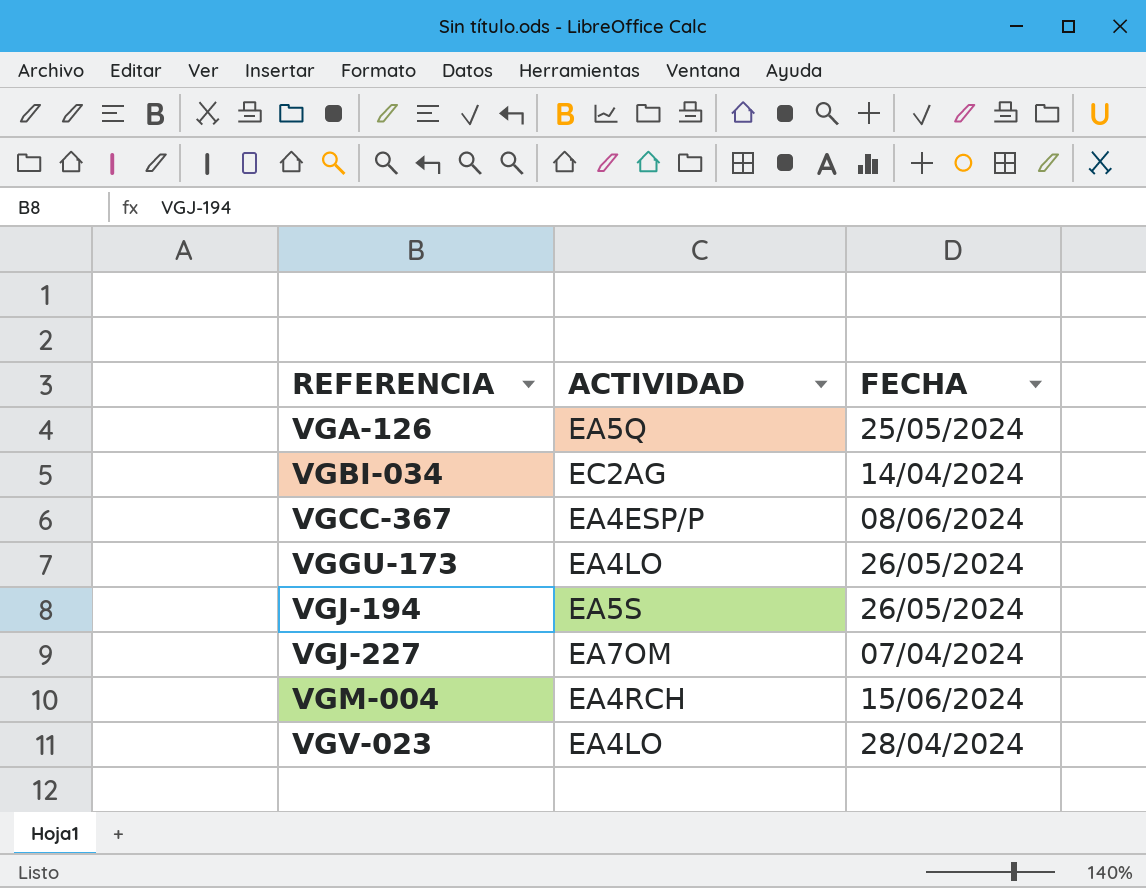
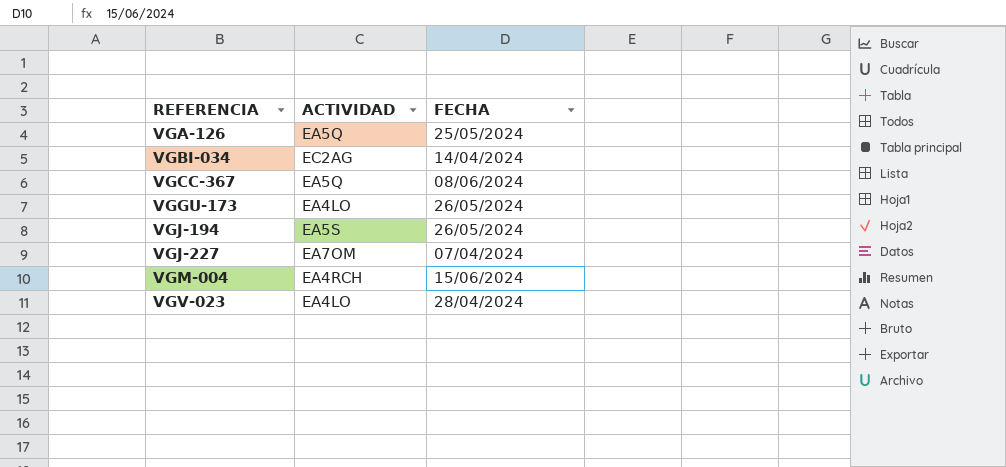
VGCC-367 | ACTIVIDAD: EA4ESP/P -> EA5Q

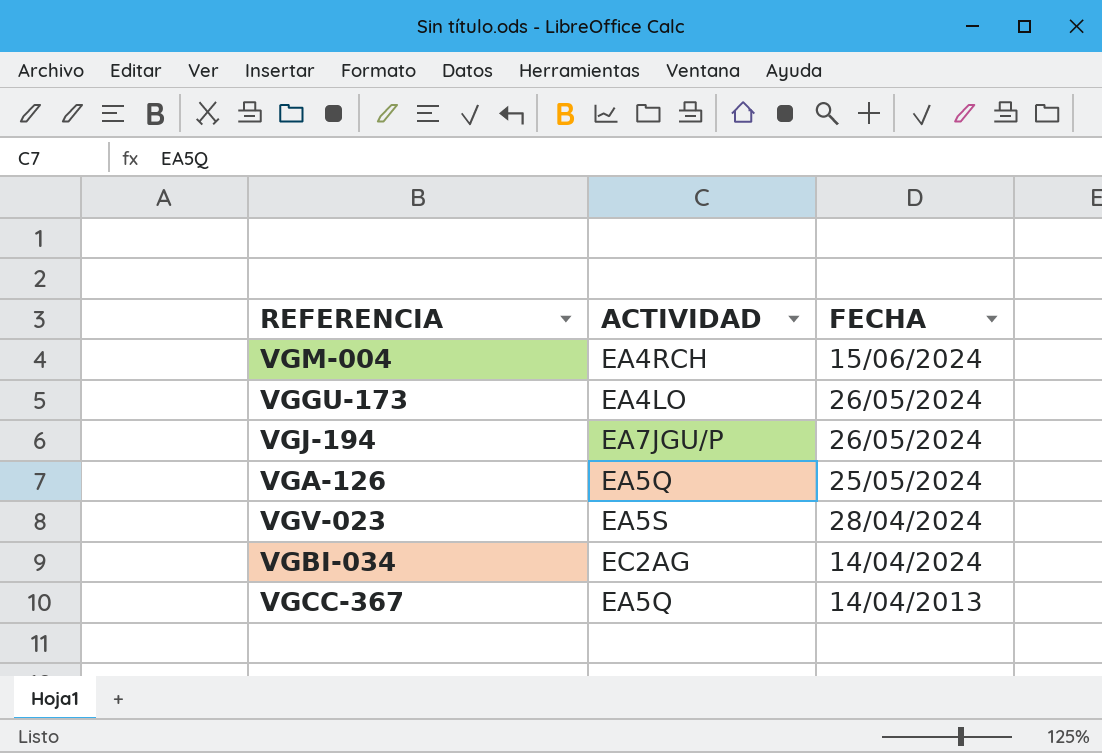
row order: REFERENCIA ascending -> FECHA descending
row VGJ-227: EA7OM | 07/04/2024 -> none
VGJ-194 | ACTIVIDAD: EA5S -> EA7JGU/P
VGV-023 | ACTIVIDAD: EA4LO -> EA5S
VGCC-367 | FECHA: 08/06/2024 -> 14/04/2013

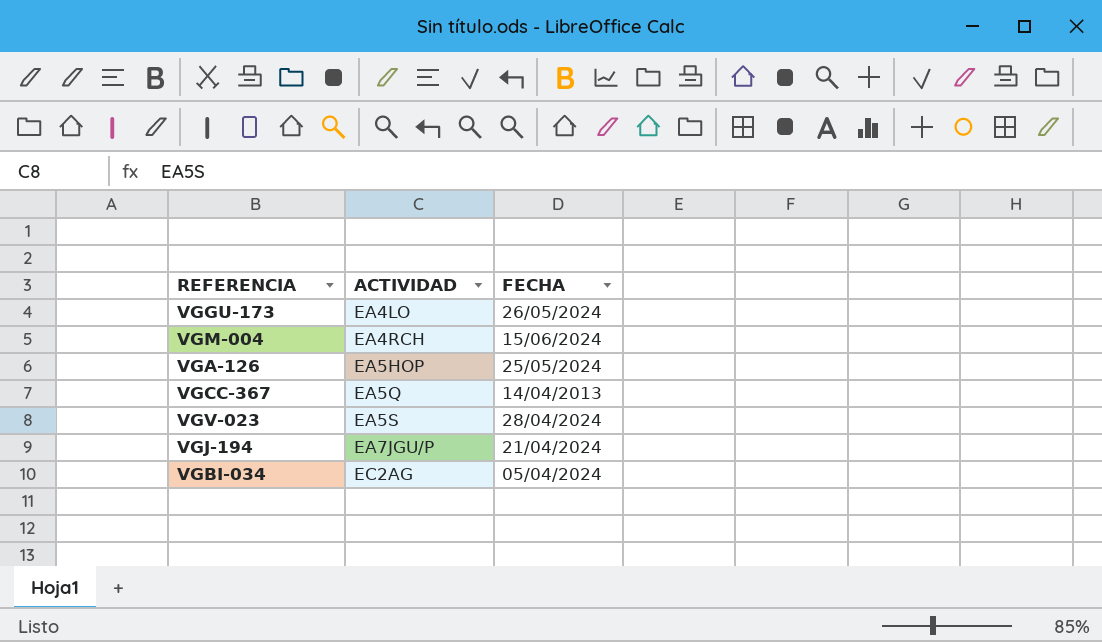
row order: FECHA descending -> ACTIVIDAD ascending
VGA-126 | ACTIVIDAD: EA5Q -> EA5HOP
VGJ-194 | FECHA: 26/05/2024 -> 21/04/2024
VGBI-034 | FECHA: 14/04/2024 -> 05/04/2024

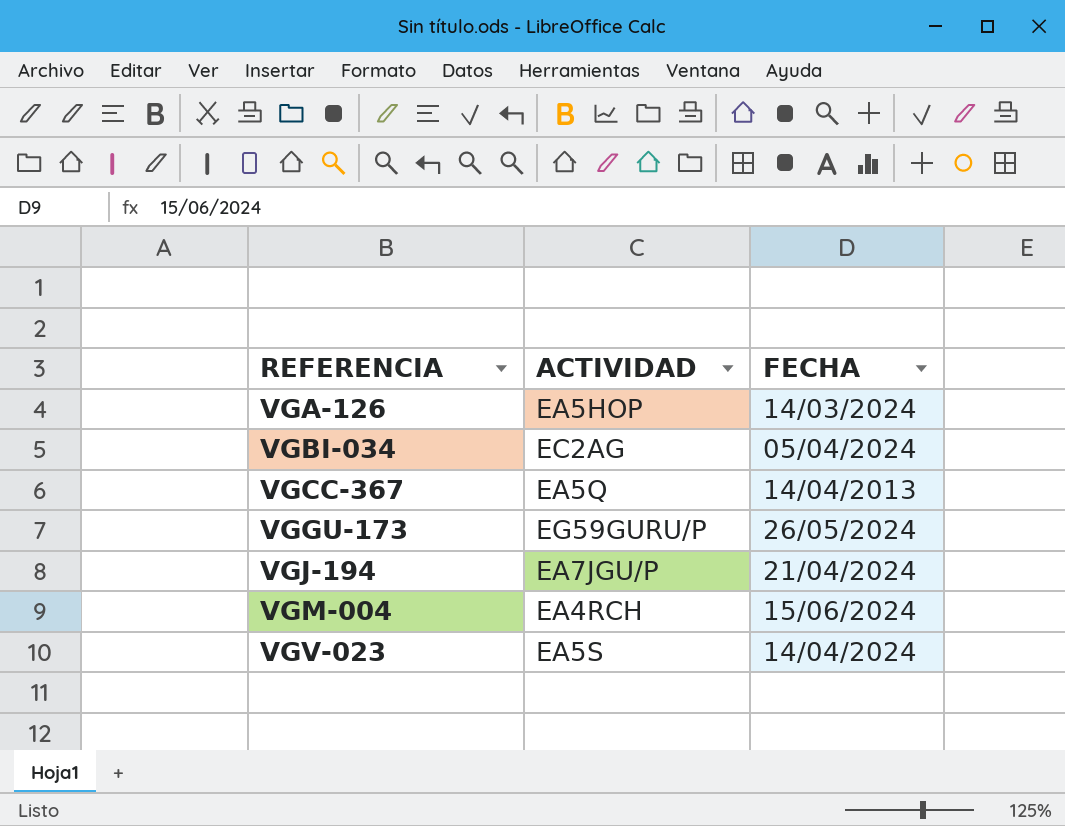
row order: ACTIVIDAD ascending -> REFERENCIA ascending
VGA-126 | FECHA: 25/05/2024 -> 14/03/2024
VGGU-173 | ACTIVIDAD: EA4LO -> EG59GURU/P
VGV-023 | FECHA: 28/04/2024 -> 14/04/2024

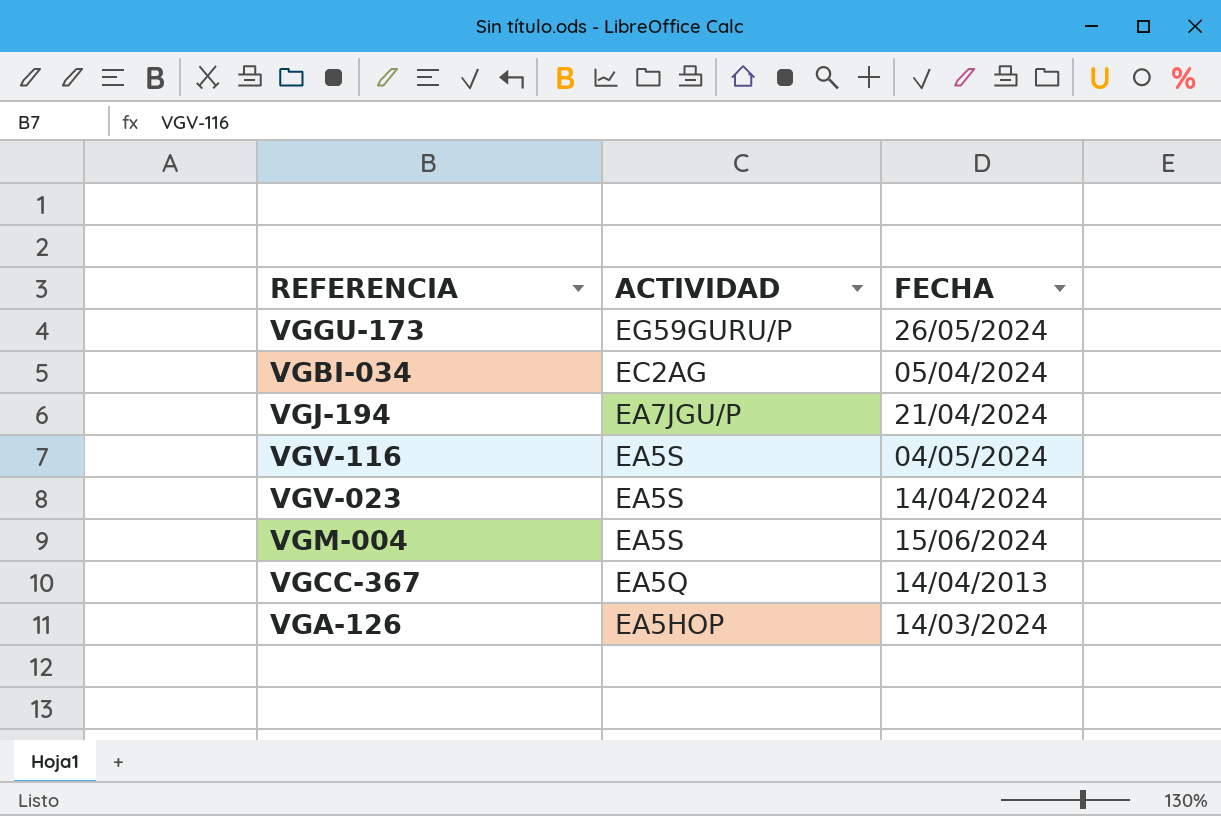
row order: REFERENCIA ascending -> ACTIVIDAD descending
row VGV-116: none -> EA5S | 04/05/2024
VGM-004 | ACTIVIDAD: EA4RCH -> EA5S

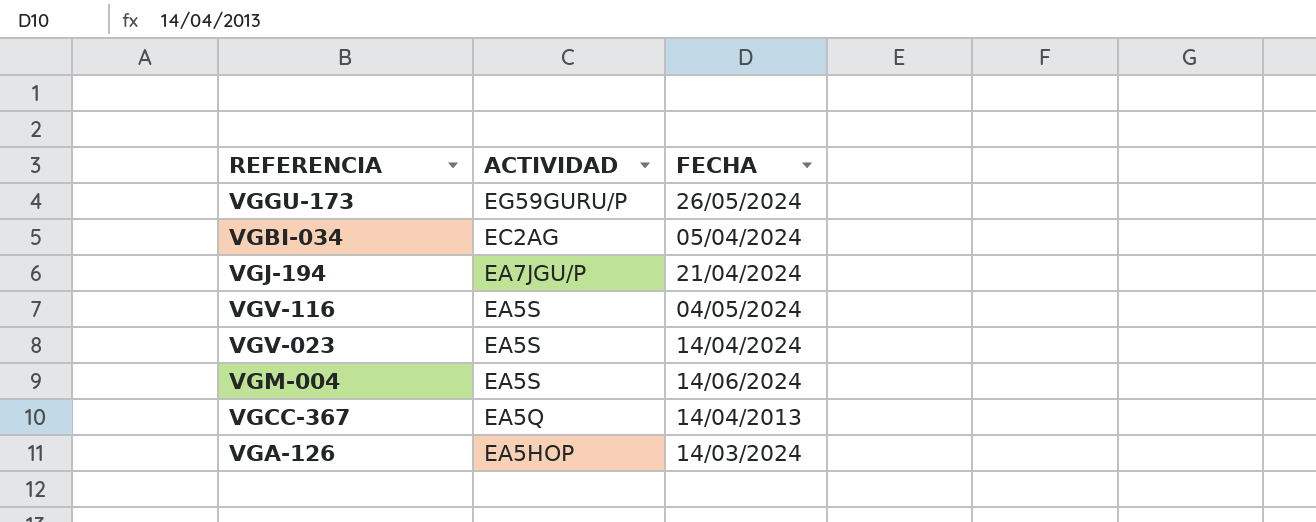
VGM-004 | FECHA: 15/06/2024 -> 14/06/2024

